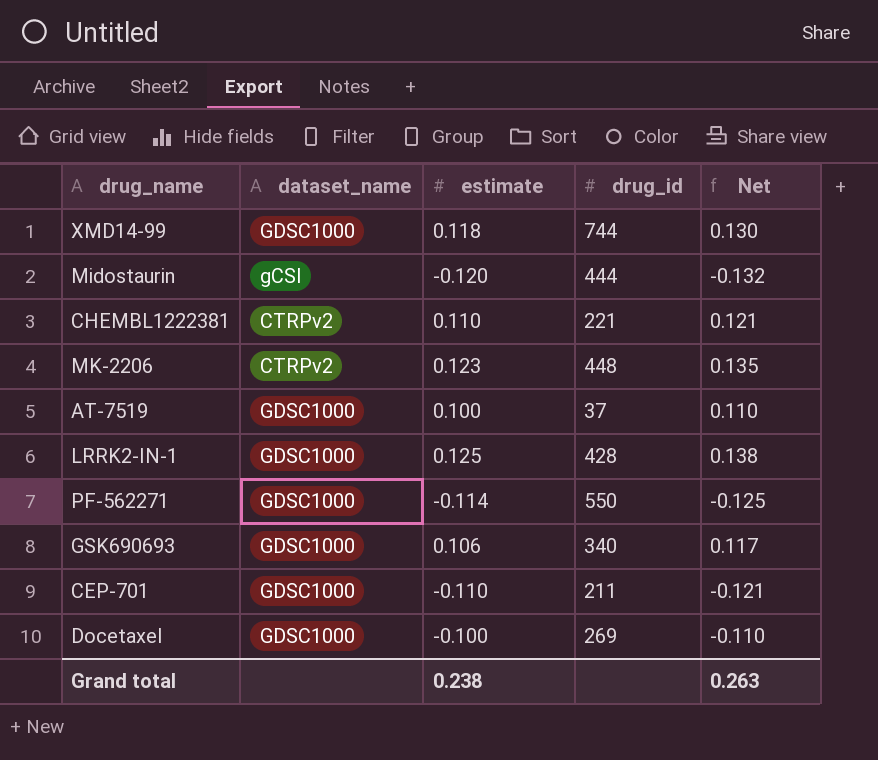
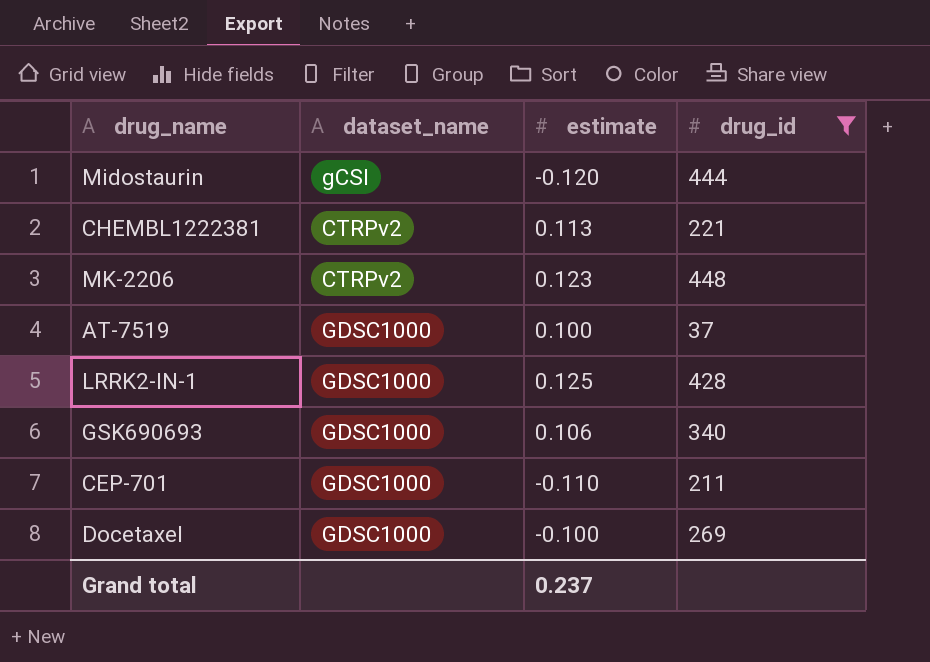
filter: none -> drug_id <= 448
column Net | formula: [estimate] * 1.1 -> none
CHEMBL1222381 | estimate: 0.110 -> 0.113
Grand total | estimate: 0.238 -> 0.237

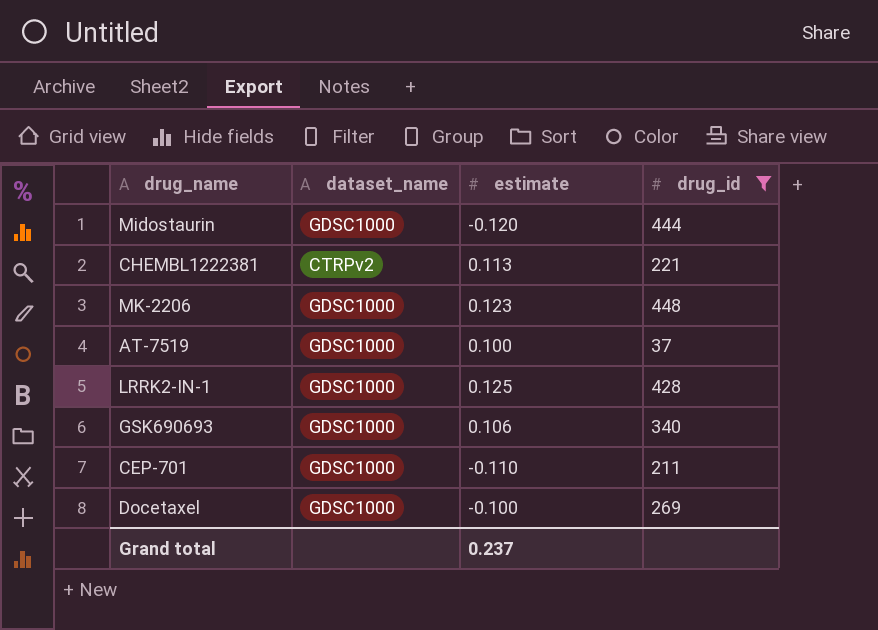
Midostaurin | dataset_name: gCSI -> GDSC1000
MK-2206 | dataset_name: CTRPv2 -> GDSC1000

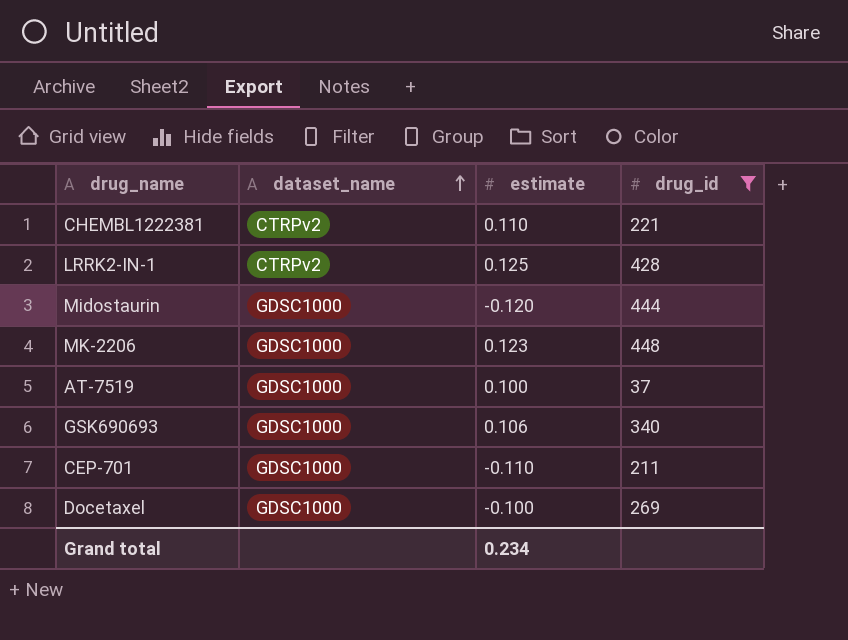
row order: none -> dataset_name ascending
CHEMBL1222381 | estimate: 0.113 -> 0.110
LRRK2-IN-1 | dataset_name: GDSC1000 -> CTRPv2
Grand total | estimate: 0.237 -> 0.234

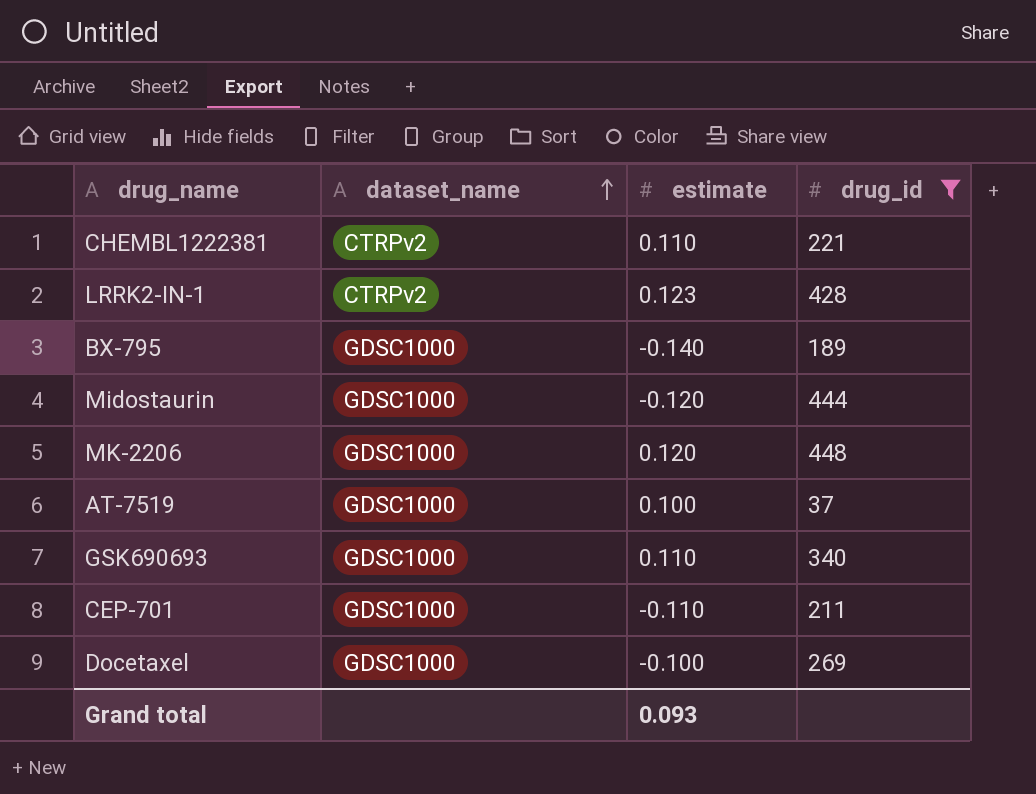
LRRK2-IN-1 | estimate: 0.125 -> 0.123
row BX-795: none -> GDSC1000 | -0.140 | 189
MK-2206 | estimate: 0.123 -> 0.120
GSK690693 | estimate: 0.106 -> 0.110
Grand total | estimate: 0.234 -> 0.093

